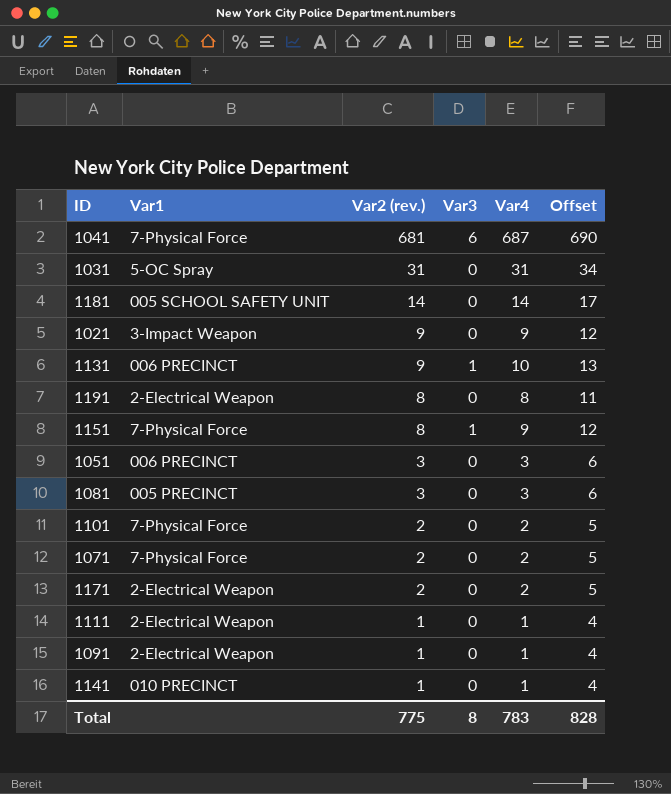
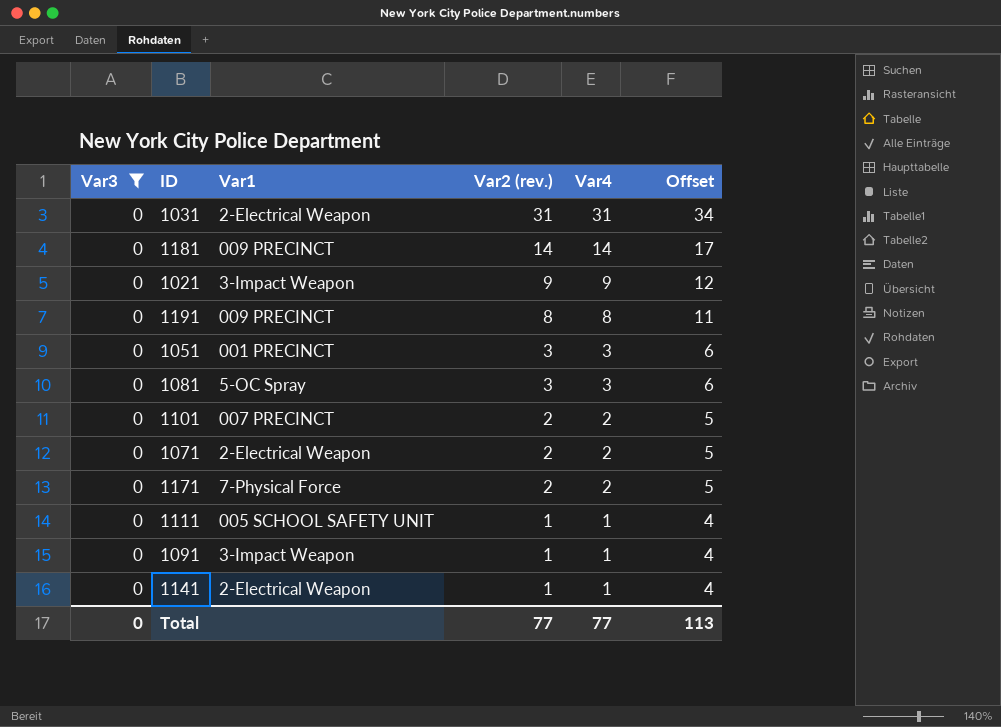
filter: none -> Var3 = 0
column Var3 | position: 4 -> 1
1031 | Var1: 5-OC Spray -> 2-Electrical Weapon
1181 | Var1: 005 SCHOOL SAFETY UNIT -> 009 PRECINCT
1191 | Var1: 2-Electrical Weapon -> 009 PRECINCT
1051 | Var1: 006 PRECINCT -> 001 PRECINCT
1081 | Var1: 005 PRECINCT -> 5-OC Spray
1101 | Var1: 7-Physical Force -> 007 PRECINCT
1071 | Var1: 7-Physical Force -> 2-Electrical Weapon
1171 | Var1: 2-Electrical Weapon -> 7-Physical Force
1111 | Var1: 2-Electrical Weapon -> 005 SCHOOL SAFETY UNIT
1091 | Var1: 2-Electrical Weapon -> 3-Impact Weapon
1141 | Var1: 010 PRECINCT -> 2-Electrical Weapon
Total | Var3: 8 -> 0
Total | Var2 (rev.): 775 -> 77
Total | Var4: 783 -> 77
Total | Offset: 828 -> 113

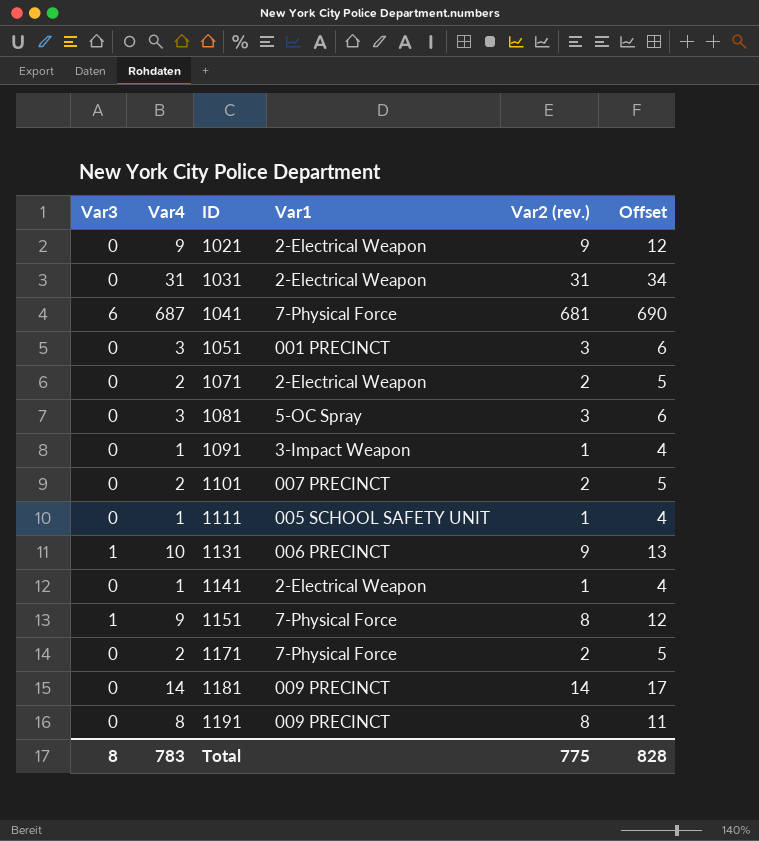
filter: Var3 = 0 -> none
row order: Var2 (rev.) descending -> ID ascending
column Var4 | position: 5 -> 2
1021 | Var1: 3-Impact Weapon -> 2-Electrical Weapon
Total | Var3: 0 -> 8
Total | Var4: 77 -> 783
Total | Var2 (rev.): 77 -> 775
Total | Offset: 113 -> 828

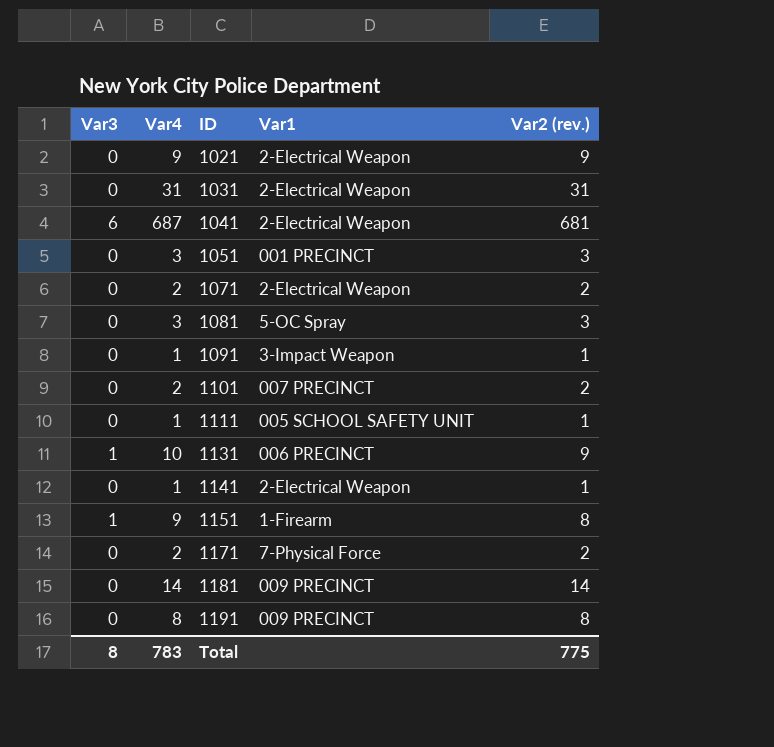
column Offset | formula: [Var4] + 3 -> none
1041 | Var1: 7-Physical Force -> 2-Electrical Weapon
1151 | Var1: 7-Physical Force -> 1-Firearm

